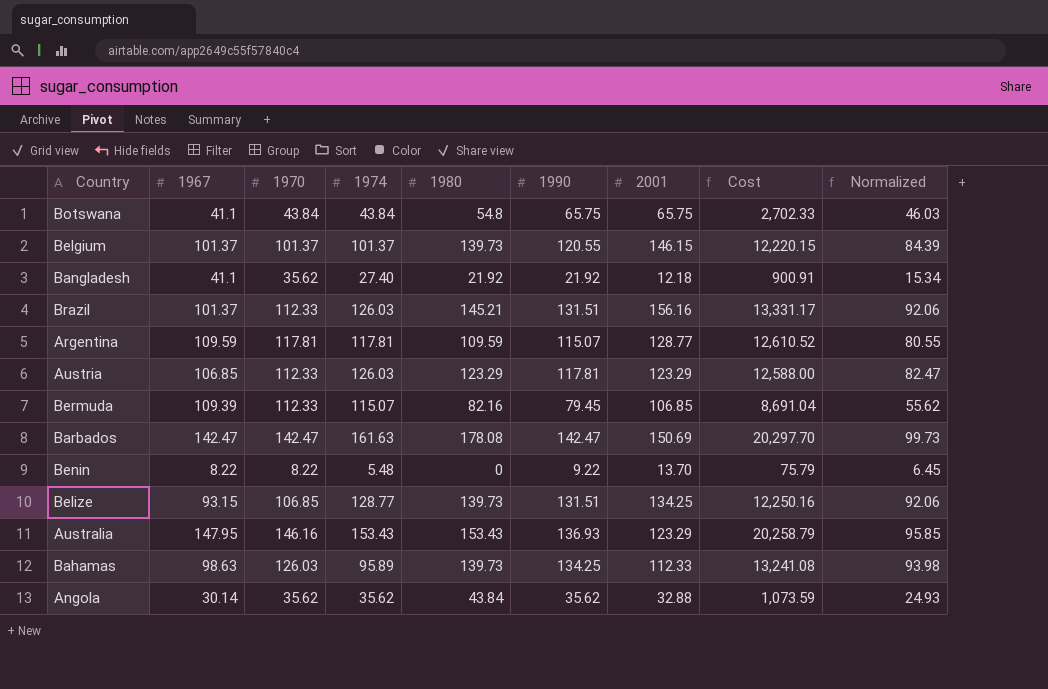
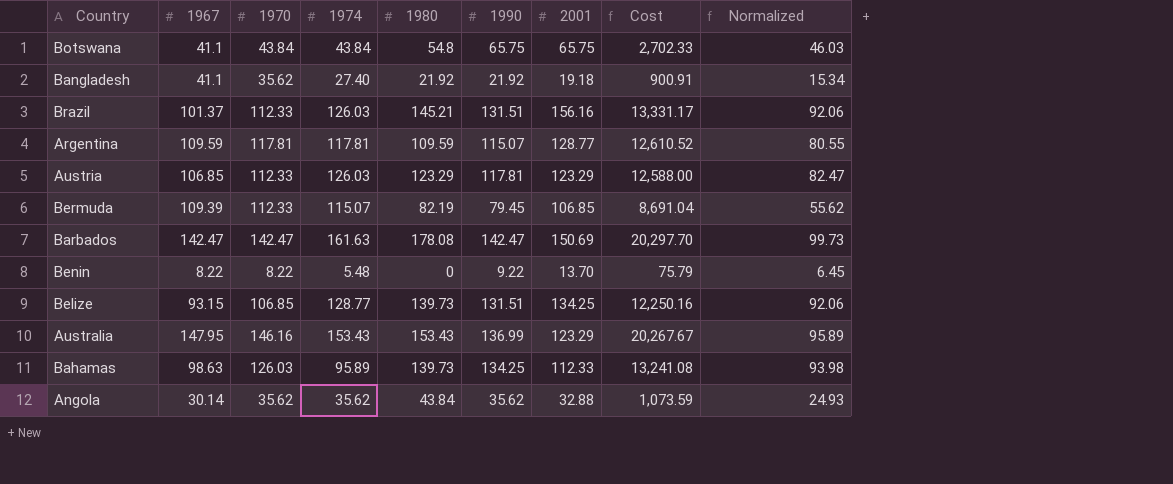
row Belgium: 101.37 | 101.37 | 101.37 | 139.73 | 120.55 | 146.15 | 12,220.15 | 84.39 -> none
Bangladesh | 2001: 12.18 -> 19.18
Bermuda | 1980: 82.16 -> 82.19
Australia | 1990: 136.93 -> 136.99
Australia | Cost: 20,258.79 -> 20,267.67
Australia | Normalized: 95.85 -> 95.89

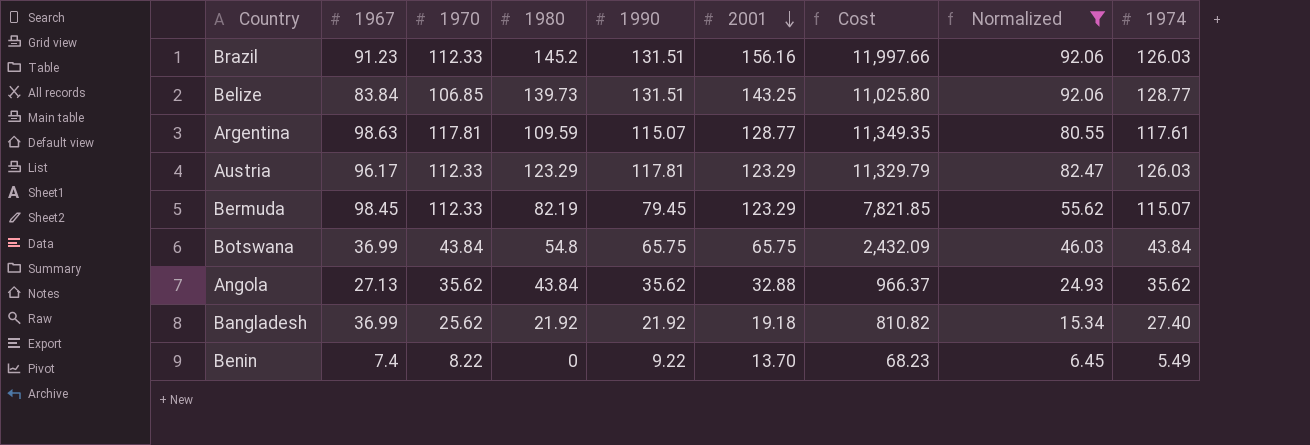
filter: none -> Normalized <= 92.06
row order: none -> 2001 descending
column 1974 | position: 4 -> 9
Brazil | 1967: 101.37 -> 91.23
Brazil | 1980: 145.21 -> 145.2
Brazil | Cost: 13,331.17 -> 11,997.66
Belize | 1967: 93.15 -> 83.84
Belize | 2001: 134.25 -> 143.25
Belize | Cost: 12,250.16 -> 11,025.80
Argentina | 1967: 109.59 -> 98.63
Argentina | Cost: 12,610.52 -> 11,349.35
Argentina | 1974: 117.81 -> 117.61
Austria | 1967: 106.85 -> 96.17
Austria | Cost: 12,588.00 -> 11,329.79
Bermuda | 1967: 109.39 -> 98.45
Bermuda | 2001: 106.85 -> 123.29
Bermuda | Cost: 8,691.04 -> 7,821.85
Botswana | 1967: 41.1 -> 36.99
Botswana | Cost: 2,702.33 -> 2,432.09
Angola | 1967: 30.14 -> 27.13
Angola | Cost: 1,073.59 -> 966.37
Bangladesh | 1967: 41.1 -> 36.99
Bangladesh | 1970: 35.62 -> 25.62
Bangladesh | Cost: 900.91 -> 810.82
Benin | 1967: 8.22 -> 7.4
Benin | Cost: 75.79 -> 68.23
Benin | 1974: 5.48 -> 5.49

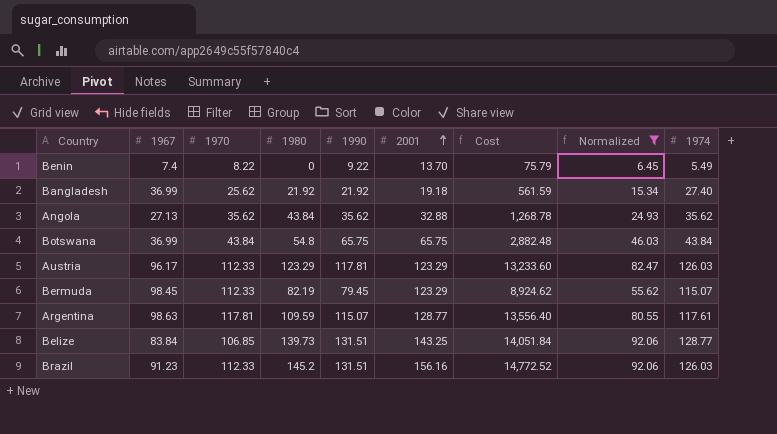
row order: 2001 descending -> 2001 ascending
column Cost | formula: [1967] * [1990] -> [1970] * [1990]

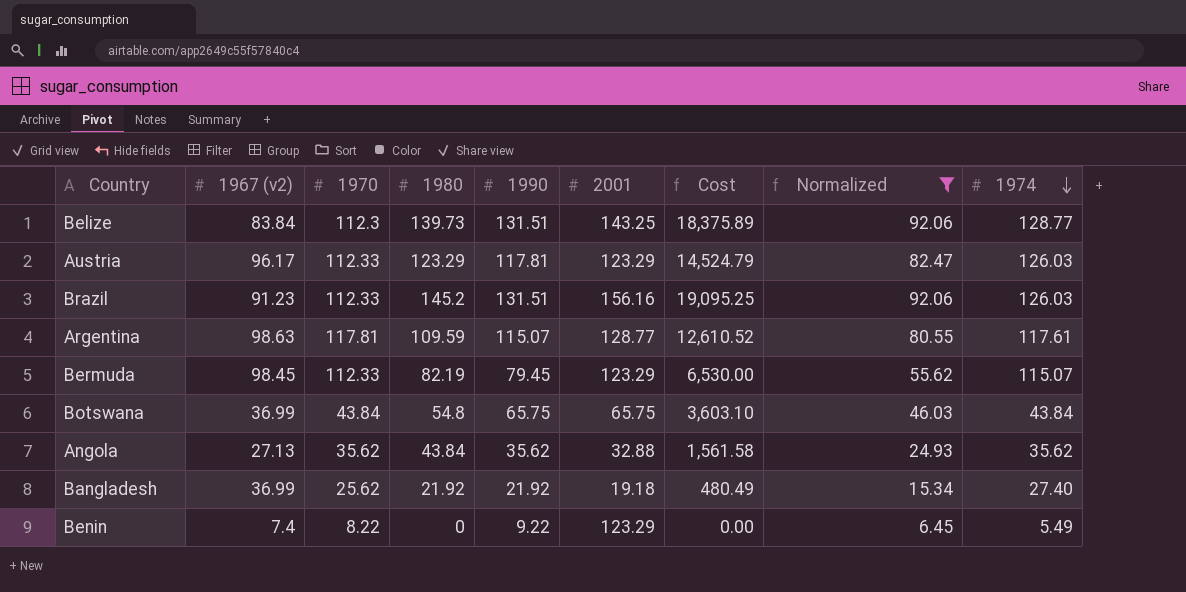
row order: 2001 ascending -> 1974 descending
column name: 1967 -> 1967 (v2)
column Cost | formula: [1970] * [1990] -> [1980] * [1990]
Belize | 1970: 106.85 -> 112.3
Benin | 2001: 13.70 -> 123.29

